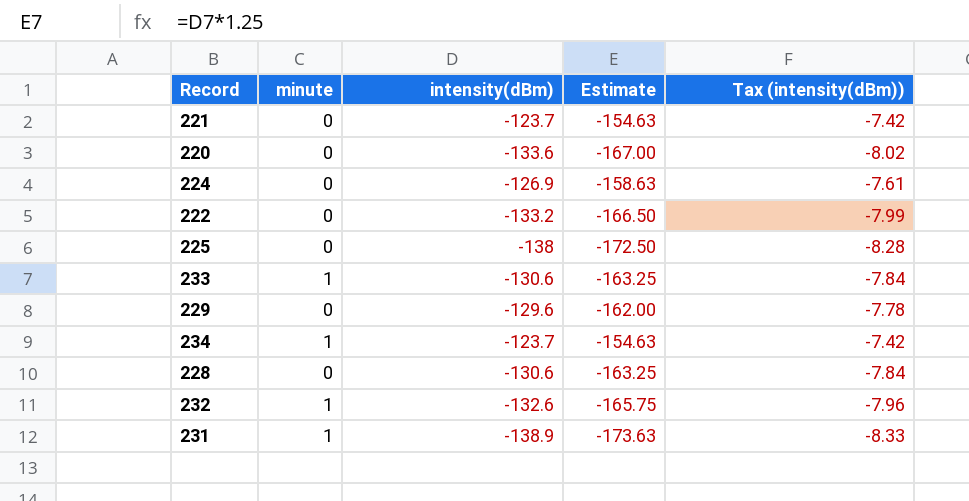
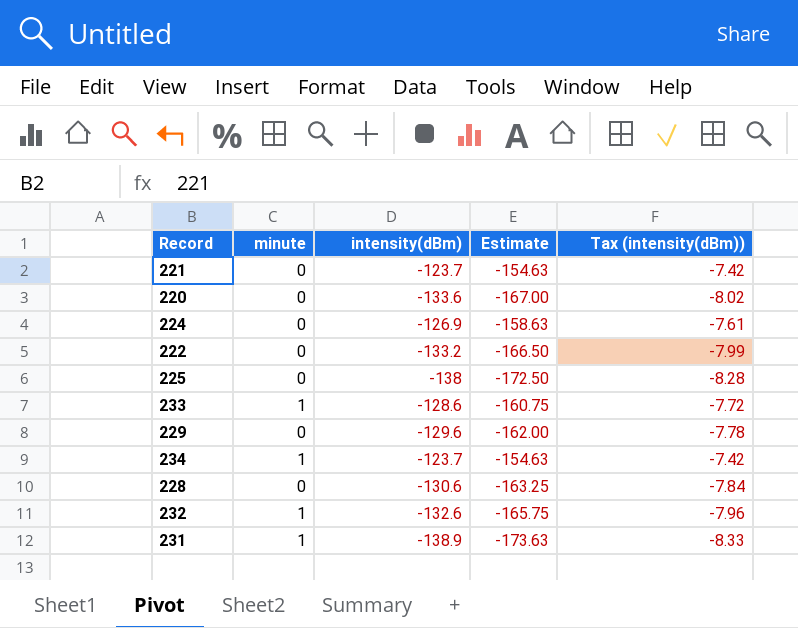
233 | intensity(dBm): -130.6 -> -128.6
233 | Estimate: -163.25 -> -160.75
233 | Tax (intensity(dBm)): -7.84 -> -7.72

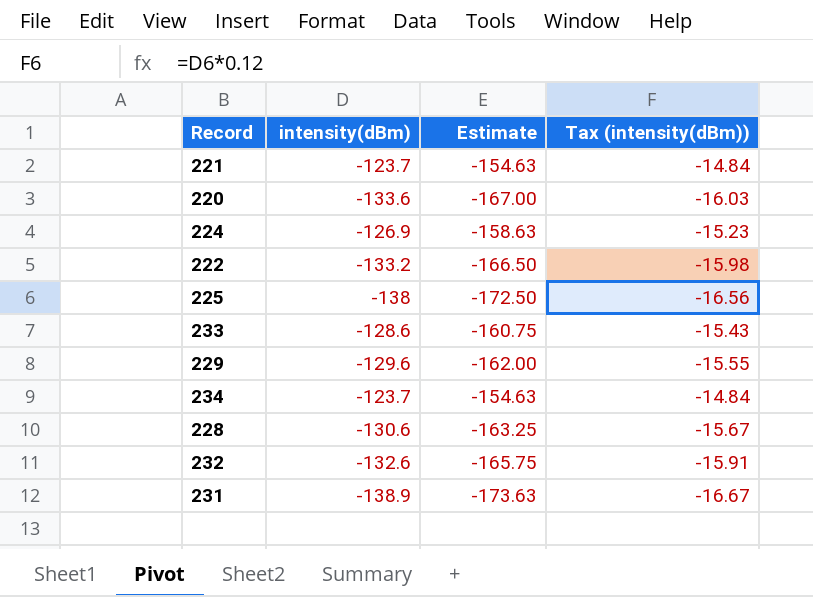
column minute | position: 2 -> none
column Tax (intensity(dBm)) | formula: [intensity(dBm)] * 0.06 -> [intensity(dBm)] * 0.12

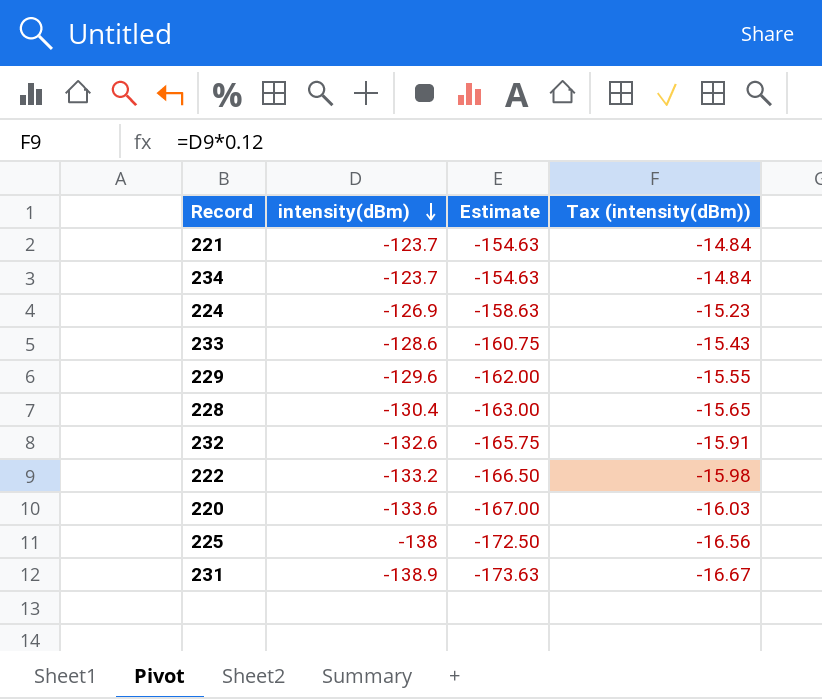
row order: none -> intensity(dBm) descending
228 | intensity(dBm): -130.6 -> -130.4
228 | Estimate: -163.25 -> -163.00
228 | Tax (intensity(dBm)): -15.67 -> -15.65

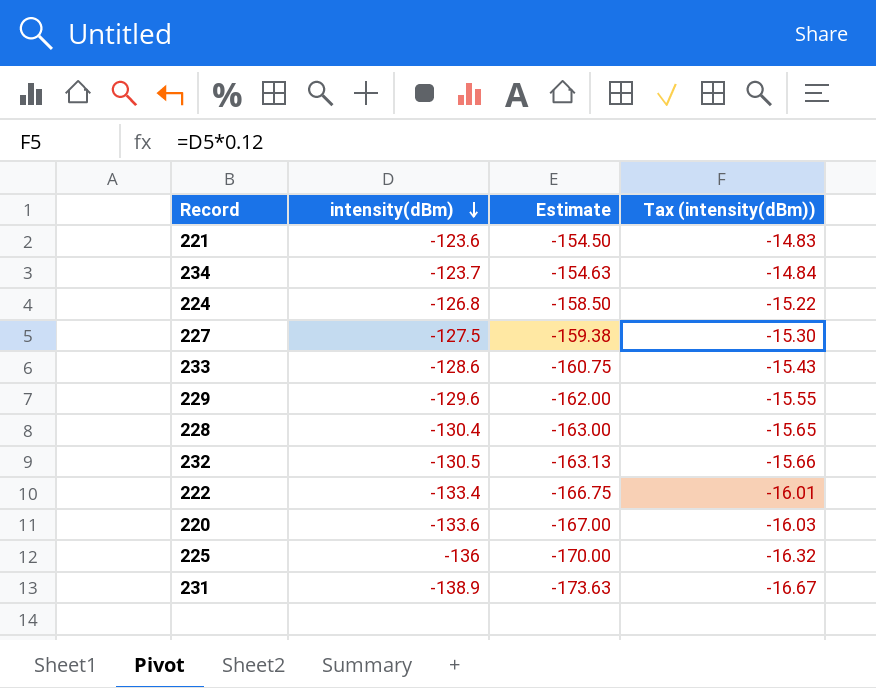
221 | intensity(dBm): -123.7 -> -123.6
221 | Estimate: -154.63 -> -154.50
221 | Tax (intensity(dBm)): -14.84 -> -14.83
224 | intensity(dBm): -126.9 -> -126.8
224 | Estimate: -158.63 -> -158.50
224 | Tax (intensity(dBm)): -15.23 -> -15.22
row 227: none -> -127.5 | -159.38 | -15.30
232 | intensity(dBm): -132.6 -> -130.5
232 | Estimate: -165.75 -> -163.13
232 | Tax (intensity(dBm)): -15.91 -> -15.66
222 | intensity(dBm): -133.2 -> -133.4
222 | Estimate: -166.50 -> -166.75
222 | Tax (intensity(dBm)): -15.98 -> -16.01
225 | intensity(dBm): -138 -> -136
225 | Estimate: -172.50 -> -170.00
225 | Tax (intensity(dBm)): -16.56 -> -16.32

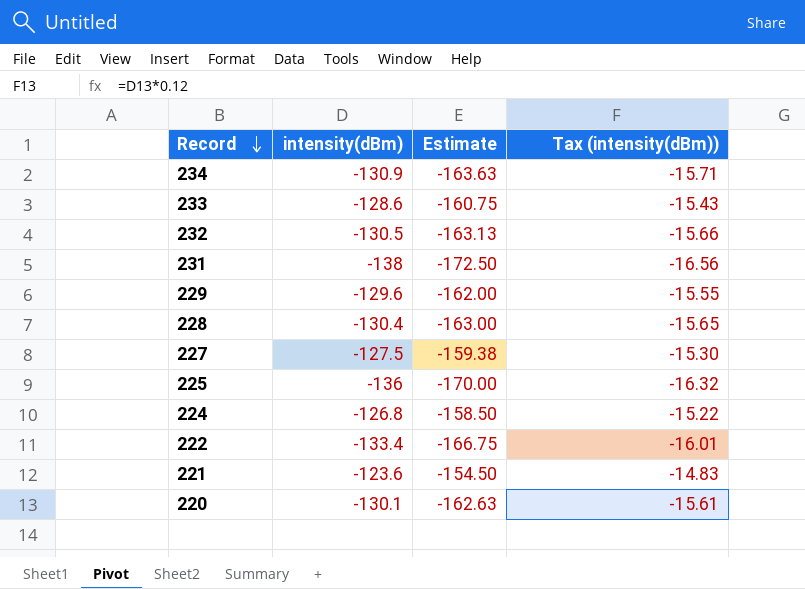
row order: intensity(dBm) descending -> Record descending
234 | intensity(dBm): -123.7 -> -130.9
234 | Estimate: -154.63 -> -163.63
234 | Tax (intensity(dBm)): -14.84 -> -15.71
231 | intensity(dBm): -138.9 -> -138
231 | Estimate: -173.63 -> -172.50
231 | Tax (intensity(dBm)): -16.67 -> -16.56
220 | intensity(dBm): -133.6 -> -130.1
220 | Estimate: -167.00 -> -162.63
220 | Tax (intensity(dBm)): -16.03 -> -15.61

